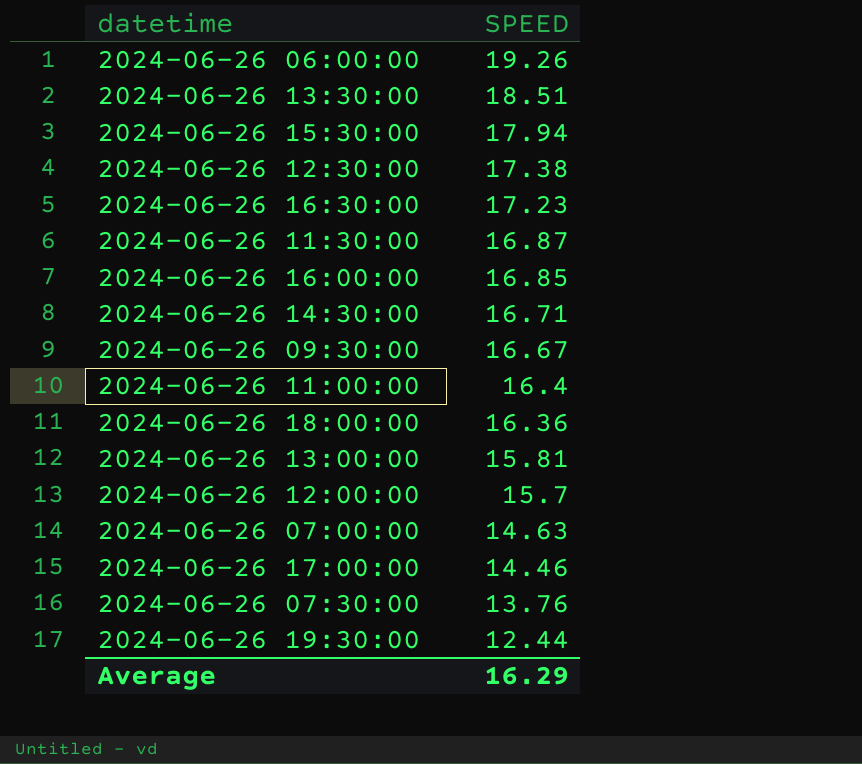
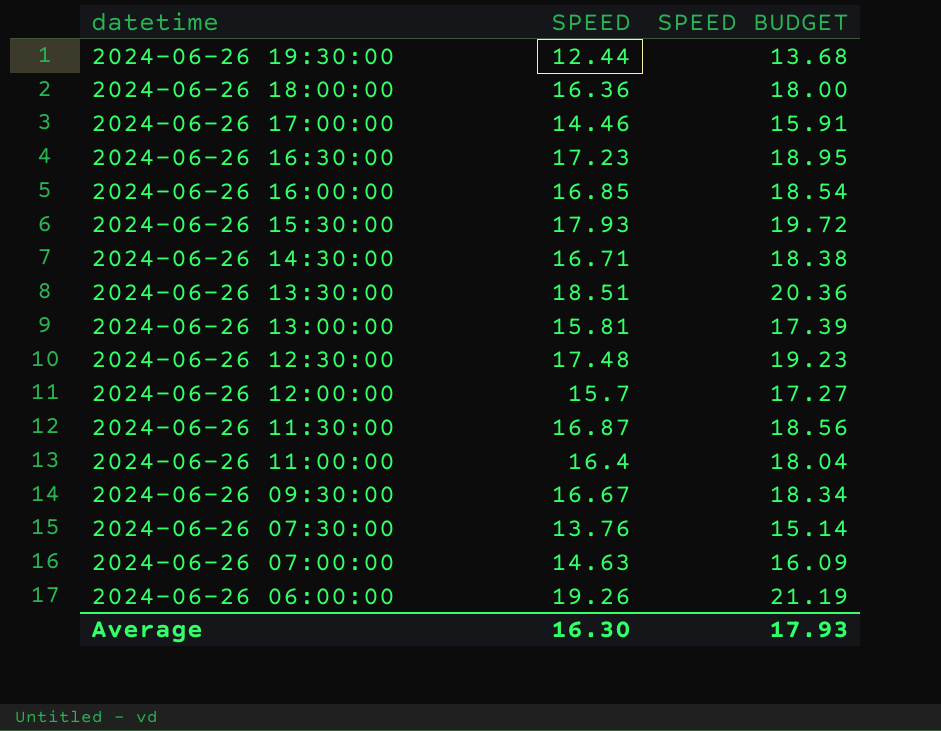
row order: SPEED descending -> datetime descending
column SPEED BUDGET | formula: none -> [SPEED] * 1.1
2024-06-26 15:30:00 | SPEED: 17.94 -> 17.93
2024-06-26 12:30:00 | SPEED: 17.38 -> 17.48
Average | SPEED: 16.29 -> 16.30

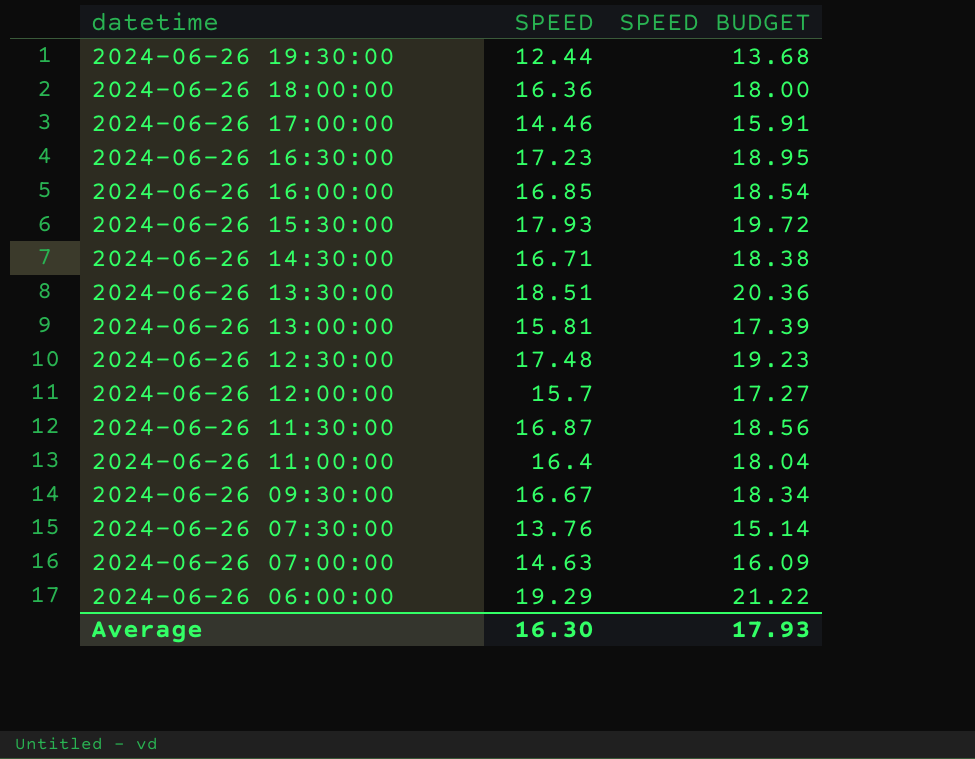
2024-06-26 06:00:00 | SPEED: 19.26 -> 19.29
2024-06-26 06:00:00 | SPEED BUDGET: 21.19 -> 21.22

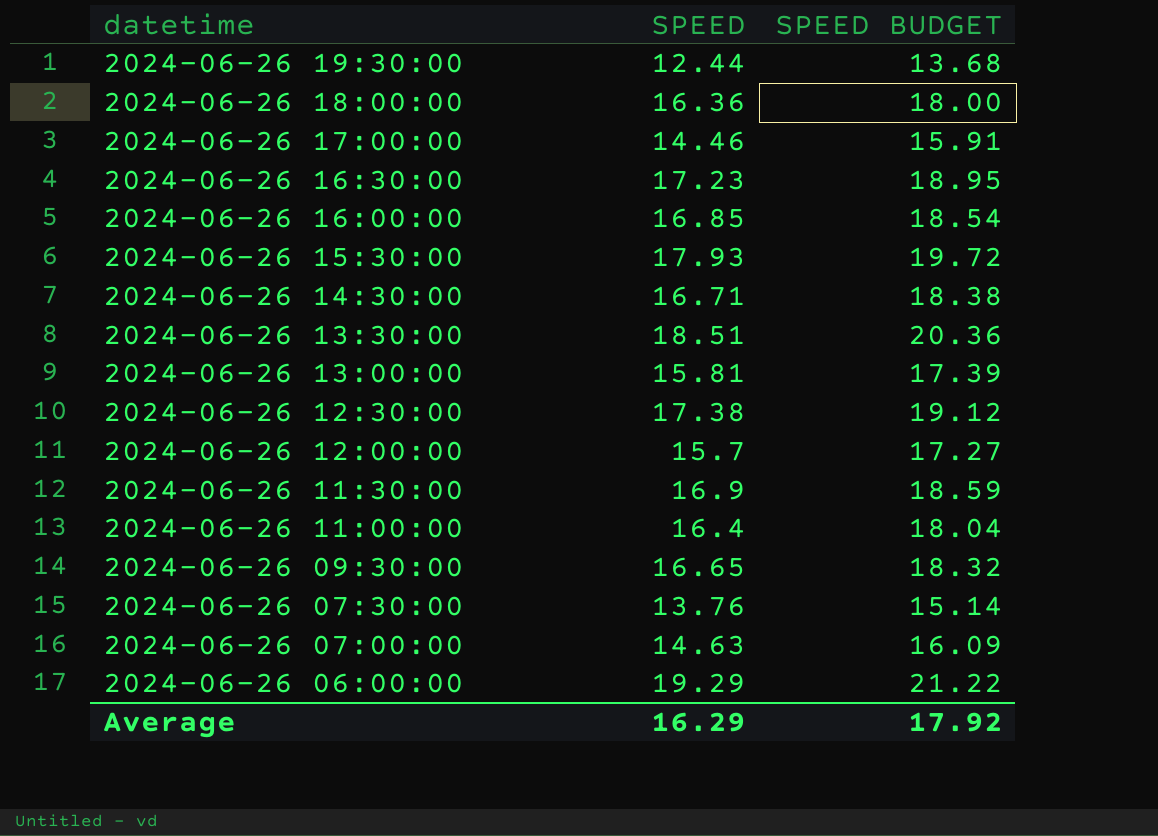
2024-06-26 12:30:00 | SPEED: 17.48 -> 17.38
2024-06-26 12:30:00 | SPEED BUDGET: 19.23 -> 19.12
2024-06-26 11:30:00 | SPEED: 16.87 -> 16.9
2024-06-26 11:30:00 | SPEED BUDGET: 18.56 -> 18.59
2024-06-26 09:30:00 | SPEED: 16.67 -> 16.65
2024-06-26 09:30:00 | SPEED BUDGET: 18.34 -> 18.32
Average | SPEED: 16.30 -> 16.29
Average | SPEED BUDGET: 17.93 -> 17.92

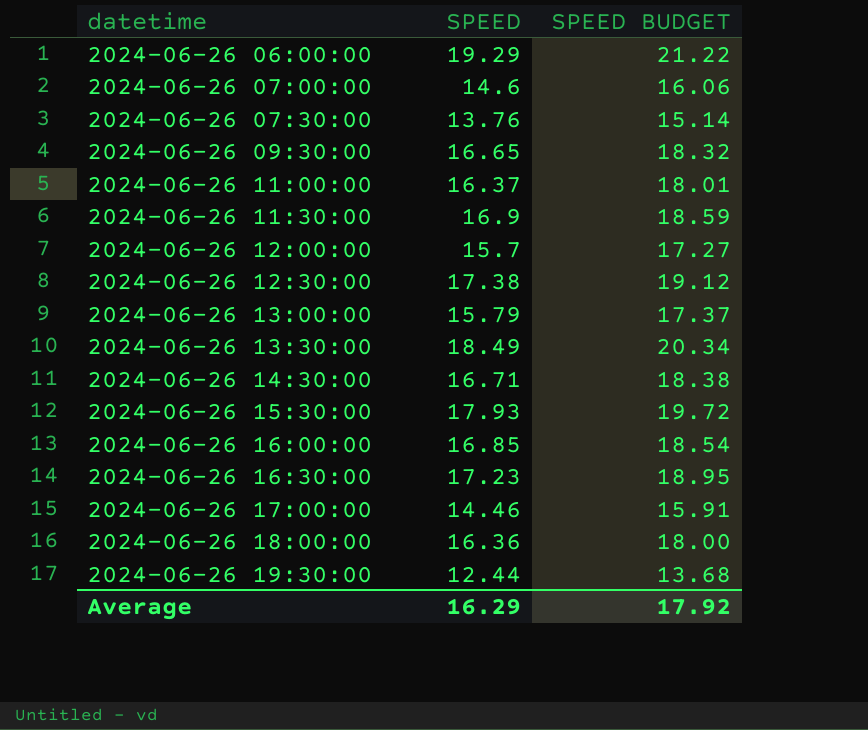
row order: datetime descending -> datetime ascending
2024-06-26 07:00:00 | SPEED: 14.63 -> 14.6
2024-06-26 07:00:00 | SPEED BUDGET: 16.09 -> 16.06
2024-06-26 11:00:00 | SPEED: 16.4 -> 16.37
2024-06-26 11:00:00 | SPEED BUDGET: 18.04 -> 18.01
2024-06-26 13:00:00 | SPEED: 15.81 -> 15.79
2024-06-26 13:00:00 | SPEED BUDGET: 17.39 -> 17.37
2024-06-26 13:30:00 | SPEED: 18.51 -> 18.49
2024-06-26 13:30:00 | SPEED BUDGET: 20.36 -> 20.34

